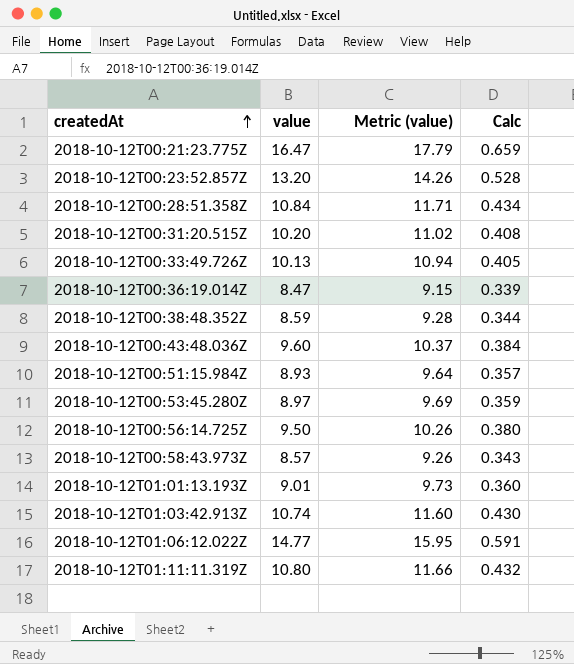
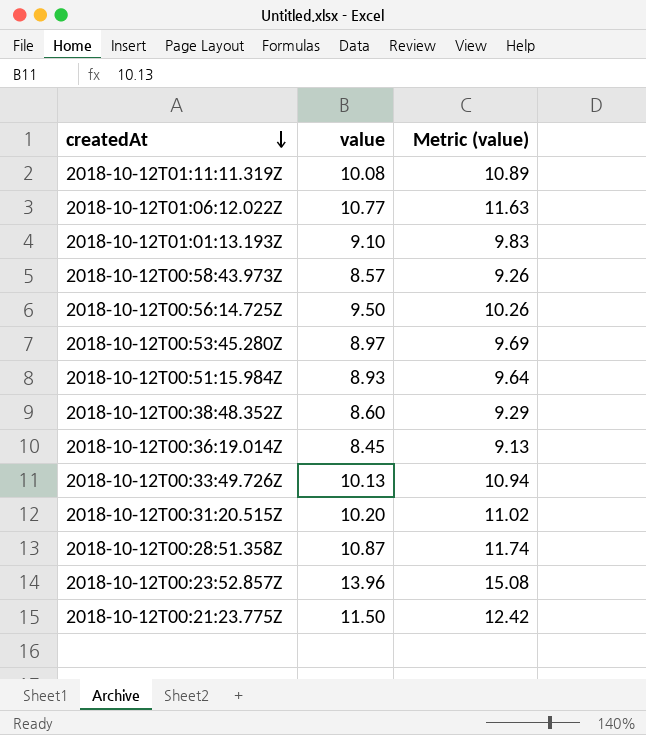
row order: createdAt ascending -> createdAt descending
column Calc | formula: [value] * 0.04 -> none
row 2018-10-12T00:43:48.036Z: 9.60 | 10.37 | 0.384 -> none
row 2018-10-12T01:03:42.913Z: 10.74 | 11.60 | 0.430 -> none
2018-10-12T01:11:11.319Z | value: 10.80 -> 10.08
2018-10-12T01:11:11.319Z | Metric (value): 11.66 -> 10.89
2018-10-12T01:06:12.022Z | value: 14.77 -> 10.77
2018-10-12T01:06:12.022Z | Metric (value): 15.95 -> 11.63
2018-10-12T01:01:13.193Z | value: 9.01 -> 9.10
2018-10-12T01:01:13.193Z | Metric (value): 9.73 -> 9.83
2018-10-12T00:38:48.352Z | value: 8.59 -> 8.60
2018-10-12T00:38:48.352Z | Metric (value): 9.28 -> 9.29
2018-10-12T00:36:19.014Z | value: 8.47 -> 8.45
2018-10-12T00:36:19.014Z | Metric (value): 9.15 -> 9.13
2018-10-12T00:28:51.358Z | value: 10.84 -> 10.87
2018-10-12T00:28:51.358Z | Metric (value): 11.71 -> 11.74
2018-10-12T00:23:52.857Z | value: 13.20 -> 13.96
2018-10-12T00:23:52.857Z | Metric (value): 14.26 -> 15.08
2018-10-12T00:21:23.775Z | value: 16.47 -> 11.50
2018-10-12T00:21:23.775Z | Metric (value): 17.79 -> 12.42

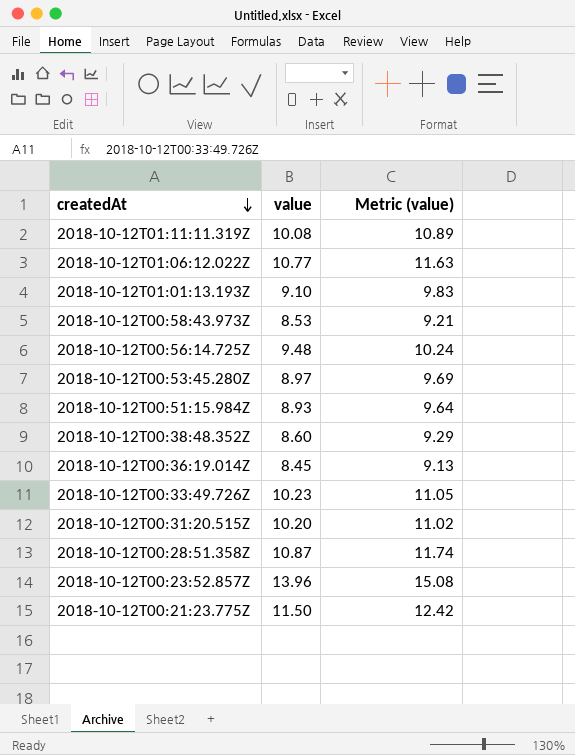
2018-10-12T00:58:43.973Z | value: 8.57 -> 8.53
2018-10-12T00:58:43.973Z | Metric (value): 9.26 -> 9.21
2018-10-12T00:56:14.725Z | value: 9.50 -> 9.48
2018-10-12T00:56:14.725Z | Metric (value): 10.26 -> 10.24
2018-10-12T00:33:49.726Z | value: 10.13 -> 10.23
2018-10-12T00:33:49.726Z | Metric (value): 10.94 -> 11.05

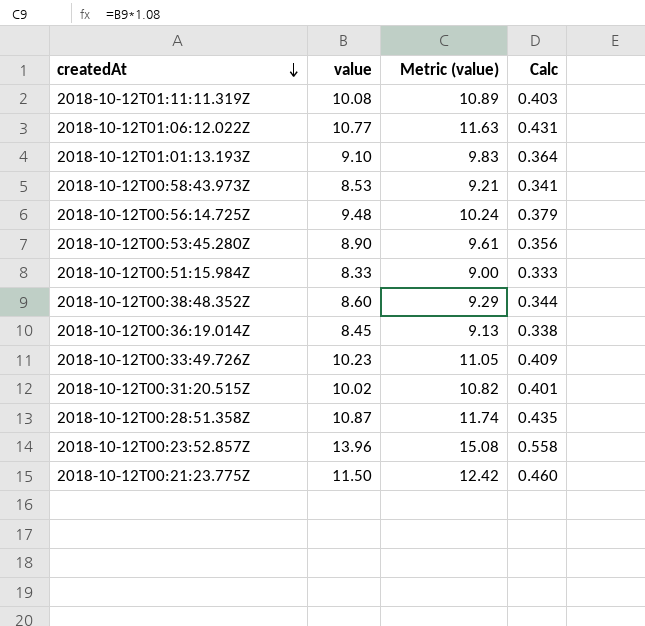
column Calc | formula: none -> [value] * 0.04
2018-10-12T00:53:45.280Z | value: 8.97 -> 8.90
2018-10-12T00:53:45.280Z | Metric (value): 9.69 -> 9.61
2018-10-12T00:51:15.984Z | value: 8.93 -> 8.33
2018-10-12T00:51:15.984Z | Metric (value): 9.64 -> 9.00
2018-10-12T00:31:20.515Z | value: 10.20 -> 10.02
2018-10-12T00:31:20.515Z | Metric (value): 11.02 -> 10.82

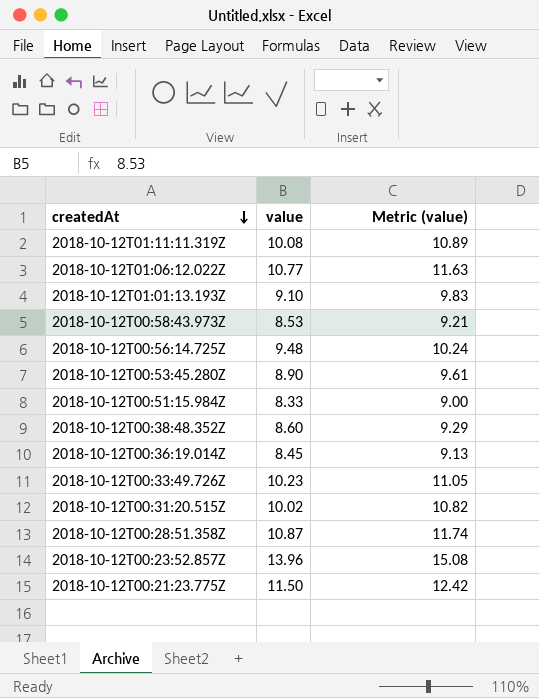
column Calc | formula: [value] * 0.04 -> none

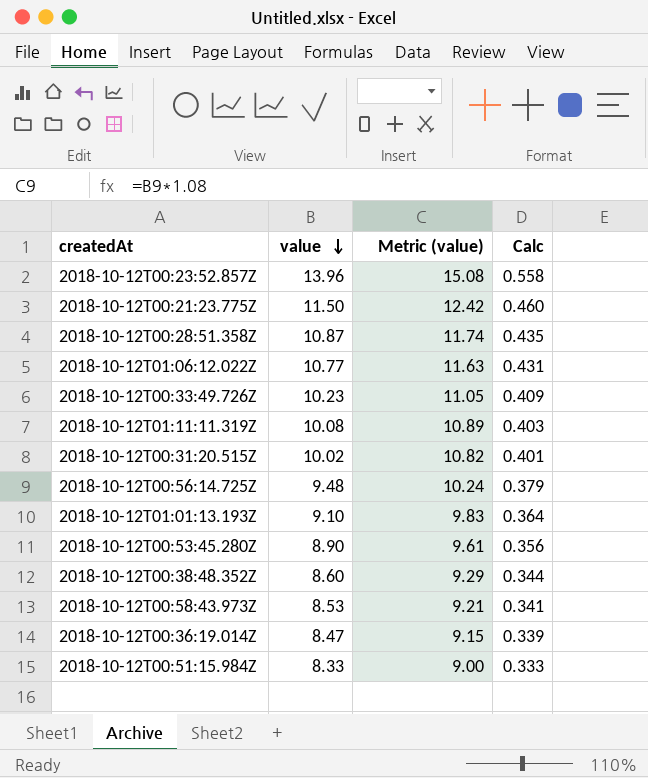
row order: createdAt descending -> value descending
column Calc | formula: none -> [value] * 0.04
2018-10-12T00:36:19.014Z | value: 8.45 -> 8.47
2018-10-12T00:36:19.014Z | Metric (value): 9.13 -> 9.15

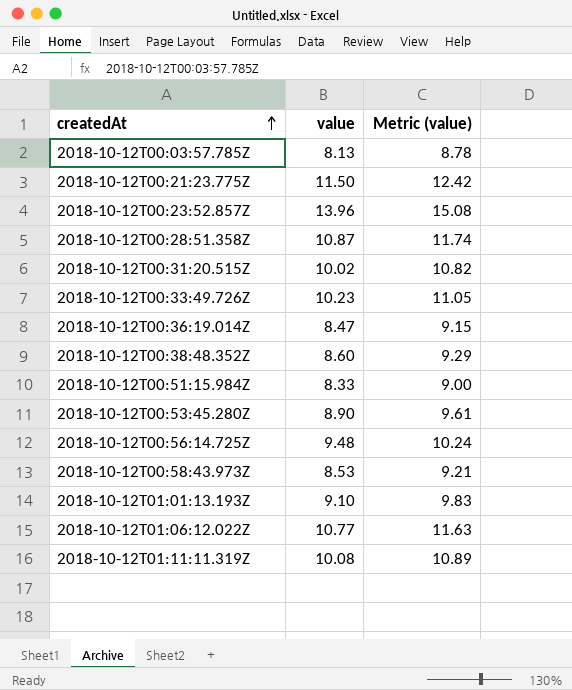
row order: value descending -> createdAt ascending
column Calc | formula: [value] * 0.04 -> none
row 2018-10-12T00:03:57.785Z: none -> 8.13 | 8.78

